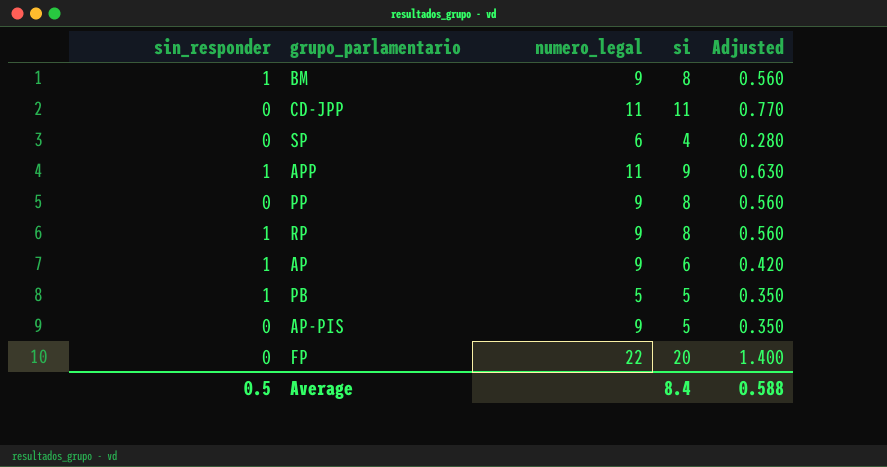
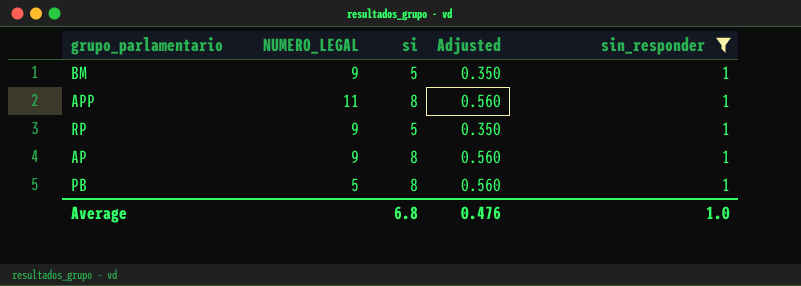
filter: none -> sin_responder = 1
column name: numero_legal -> NUMERO_LEGAL
column sin_responder | position: 1 -> 5
BM | si: 8 -> 5
BM | Adjusted: 0.560 -> 0.350
APP | si: 9 -> 8
APP | Adjusted: 0.630 -> 0.560
RP | si: 8 -> 5
RP | Adjusted: 0.560 -> 0.350
AP | si: 6 -> 8
AP | Adjusted: 0.420 -> 0.560
PB | si: 5 -> 8
PB | Adjusted: 0.350 -> 0.560
Average | si: 8.4 -> 6.8
Average | Adjusted: 0.588 -> 0.476
Average | sin_responder: 0.5 -> 1.0

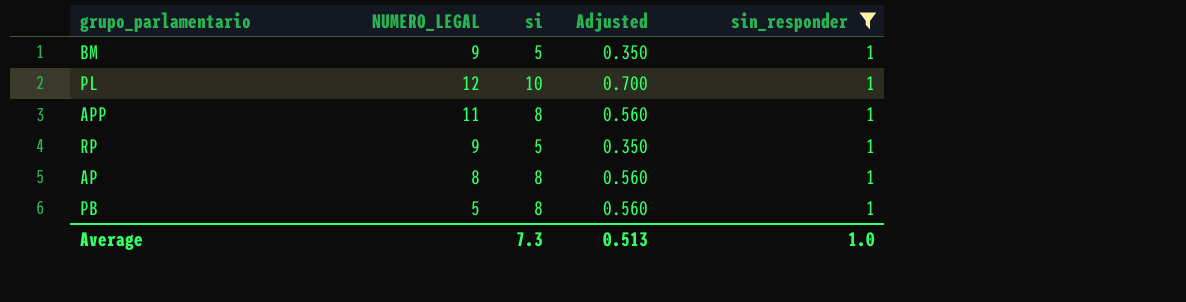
row PL: none -> 12 | 10 | 0.700 | 1
AP | NUMERO_LEGAL: 9 -> 8
Average | si: 6.8 -> 7.3
Average | Adjusted: 0.476 -> 0.513

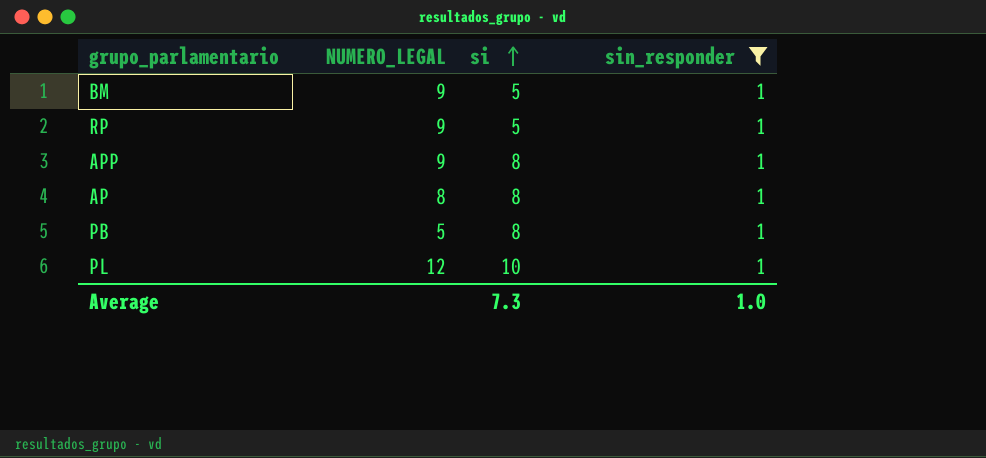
row order: none -> si ascending
column Adjusted | formula: [si] * 0.07 -> none
APP | NUMERO_LEGAL: 11 -> 9

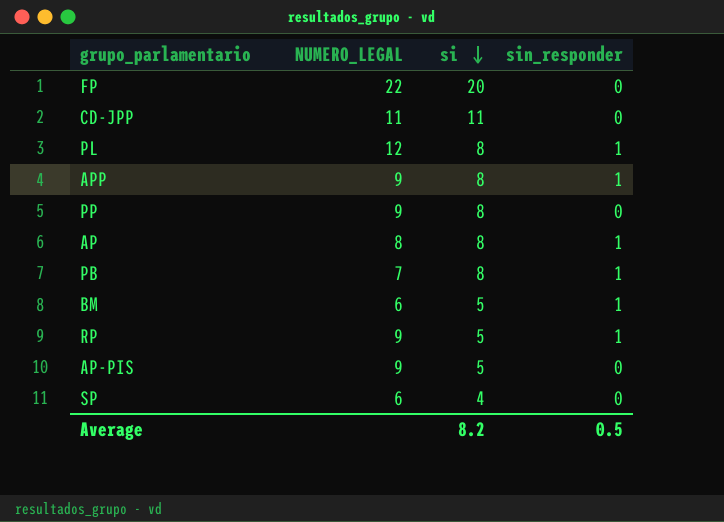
filter: sin_responder = 1 -> none
row order: si ascending -> si descending
PL | si: 10 -> 8
PB | NUMERO_LEGAL: 5 -> 7
BM | NUMERO_LEGAL: 9 -> 6
Average | si: 7.3 -> 8.2
Average | sin_responder: 1.0 -> 0.5

